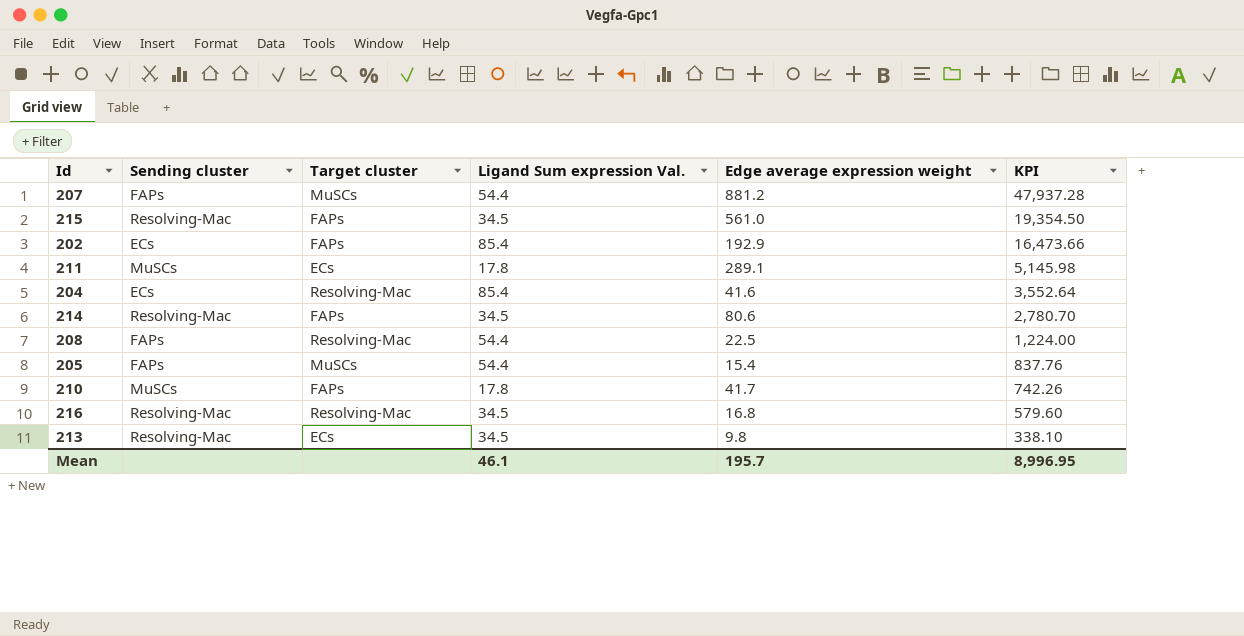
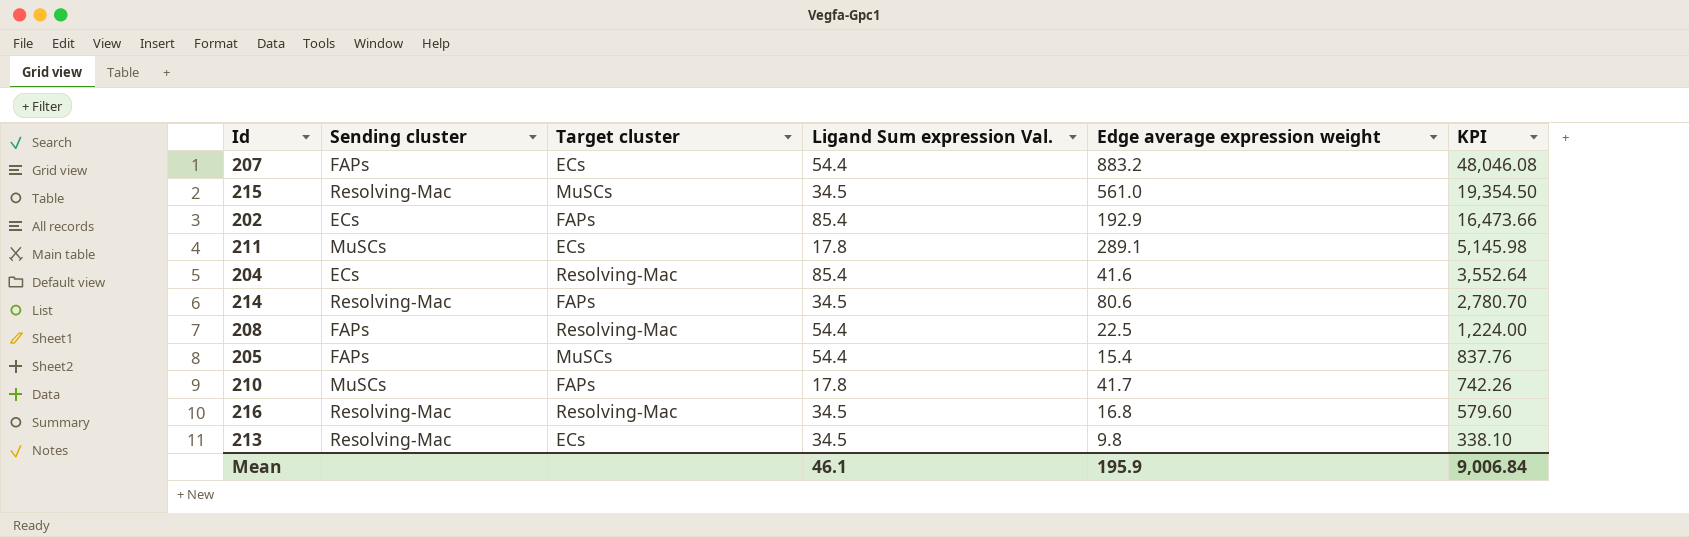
207 | Target cluster: MuSCs -> ECs
207 | Edge average expression weight: 881.2 -> 883.2
207 | KPI: 47,937.28 -> 48,046.08
215 | Target cluster: FAPs -> MuSCs
Mean | Edge average expression weight: 195.7 -> 195.9
Mean | KPI: 8,996.95 -> 9,006.84

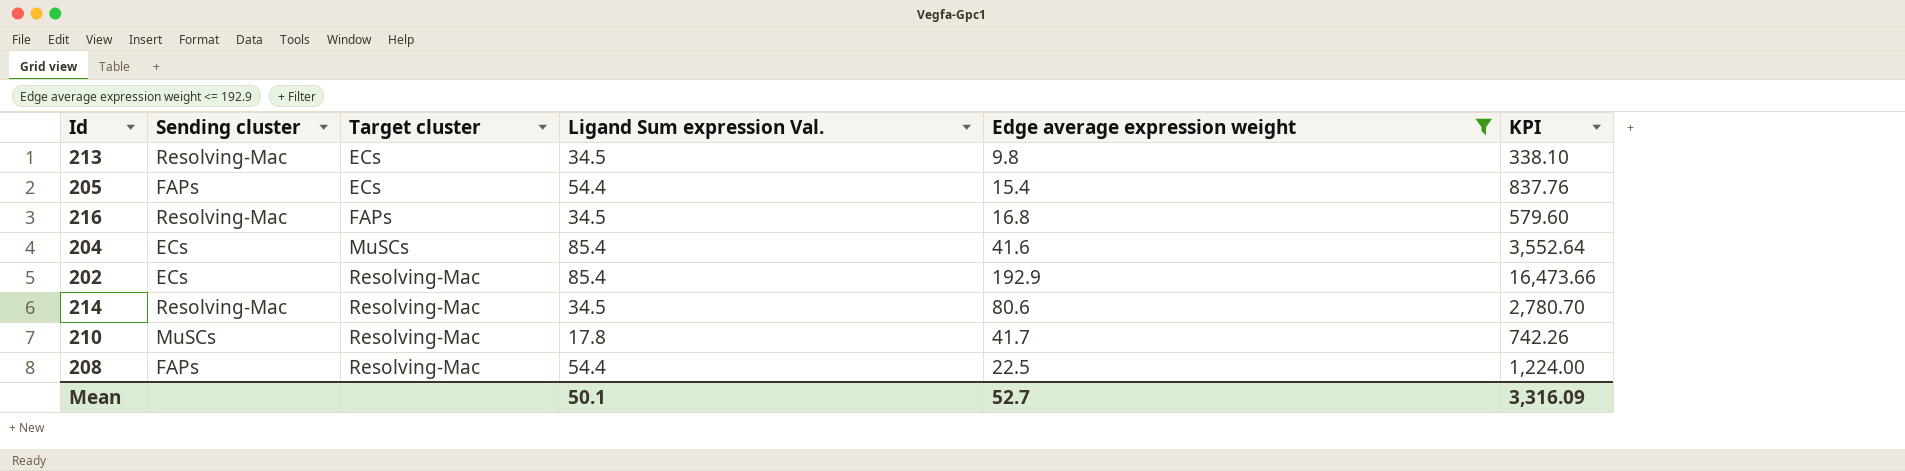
filter: none -> Edge average expression weight <= 192.9
row order: KPI descending -> Target cluster ascending
205 | Target cluster: MuSCs -> ECs
216 | Target cluster: Resolving-Mac -> FAPs
204 | Target cluster: Resolving-Mac -> MuSCs
202 | Target cluster: FAPs -> Resolving-Mac
214 | Target cluster: FAPs -> Resolving-Mac
210 | Target cluster: FAPs -> Resolving-Mac
Mean | Ligand Sum expression Val.: 46.1 -> 50.1
Mean | Edge average expression weight: 195.9 -> 52.7
Mean | KPI: 9,006.84 -> 3,316.09

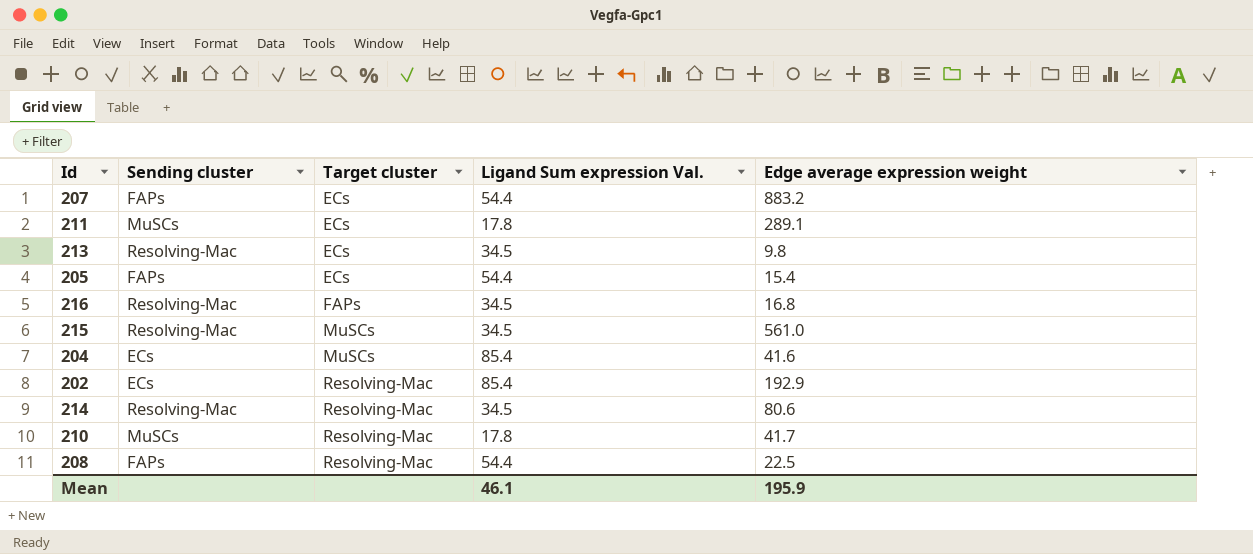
filter: Edge average expression weight <= 192.9 -> none
column KPI | formula: [Ligand Sum expression Val.] * [Edge average expression weight] -> none
Mean | Ligand Sum expression Val.: 50.1 -> 46.1
Mean | Edge average expression weight: 52.7 -> 195.9

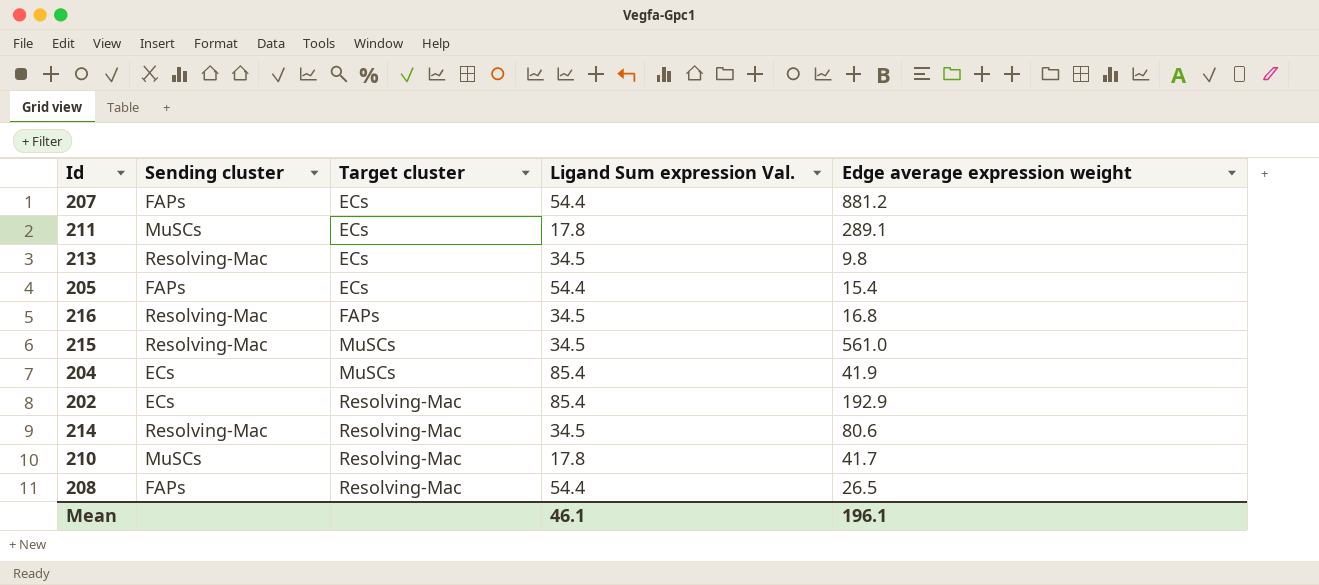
207 | Edge average expression weight: 883.2 -> 881.2
204 | Edge average expression weight: 41.6 -> 41.9
208 | Edge average expression weight: 22.5 -> 26.5
Mean | Edge average expression weight: 195.9 -> 196.1

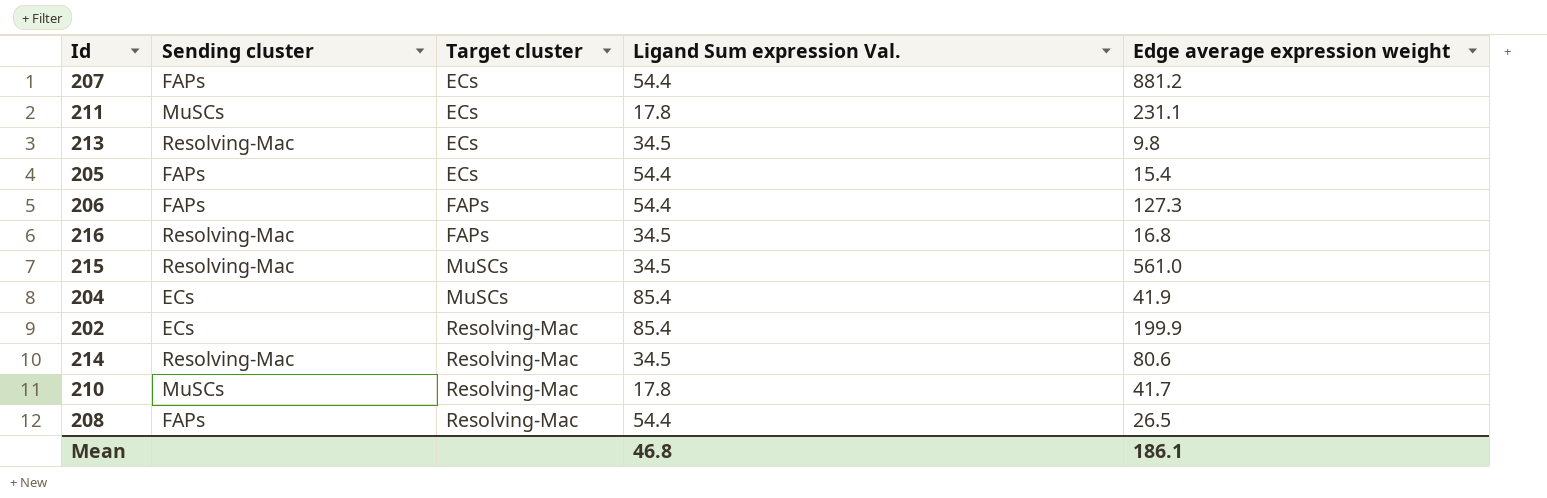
211 | Edge average expression weight: 289.1 -> 231.1
row 206: none -> FAPs | FAPs | 54.4 | 127.3
202 | Edge average expression weight: 192.9 -> 199.9
Mean | Ligand Sum expression Val.: 46.1 -> 46.8
Mean | Edge average expression weight: 196.1 -> 186.1

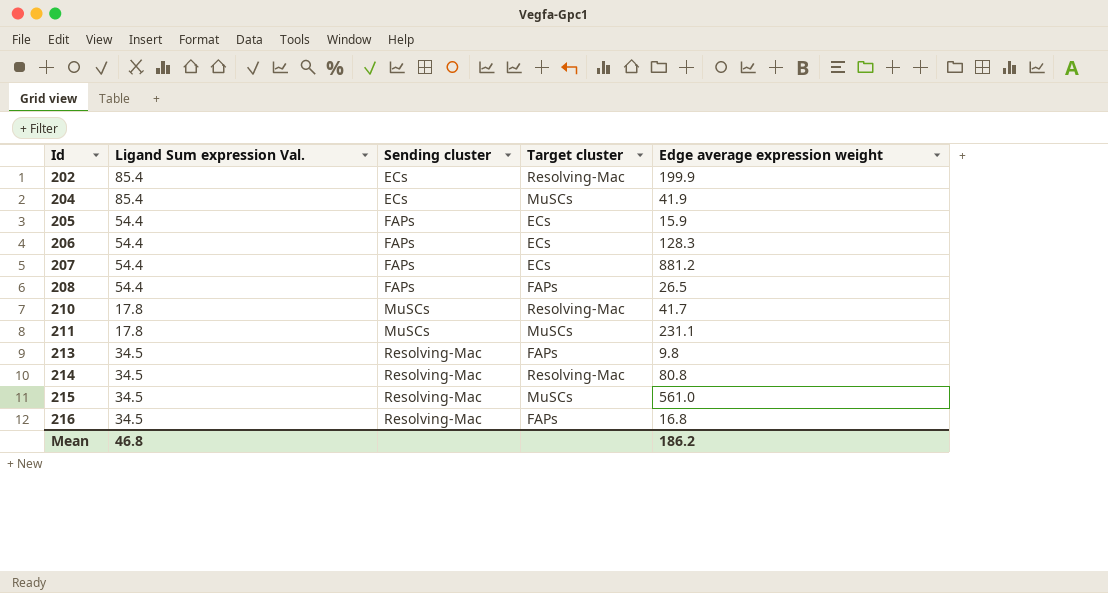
row order: Target cluster ascending -> Id ascending
column Ligand Sum expression Val. | position: 4 -> 2
205 | Edge average expression weight: 15.4 -> 15.9
206 | Target cluster: FAPs -> ECs
206 | Edge average expression weight: 127.3 -> 128.3
208 | Target cluster: Resolving-Mac -> FAPs
211 | Target cluster: ECs -> MuSCs
213 | Target cluster: ECs -> FAPs
214 | Edge average expression weight: 80.6 -> 80.8
Mean | Edge average expression weight: 186.1 -> 186.2

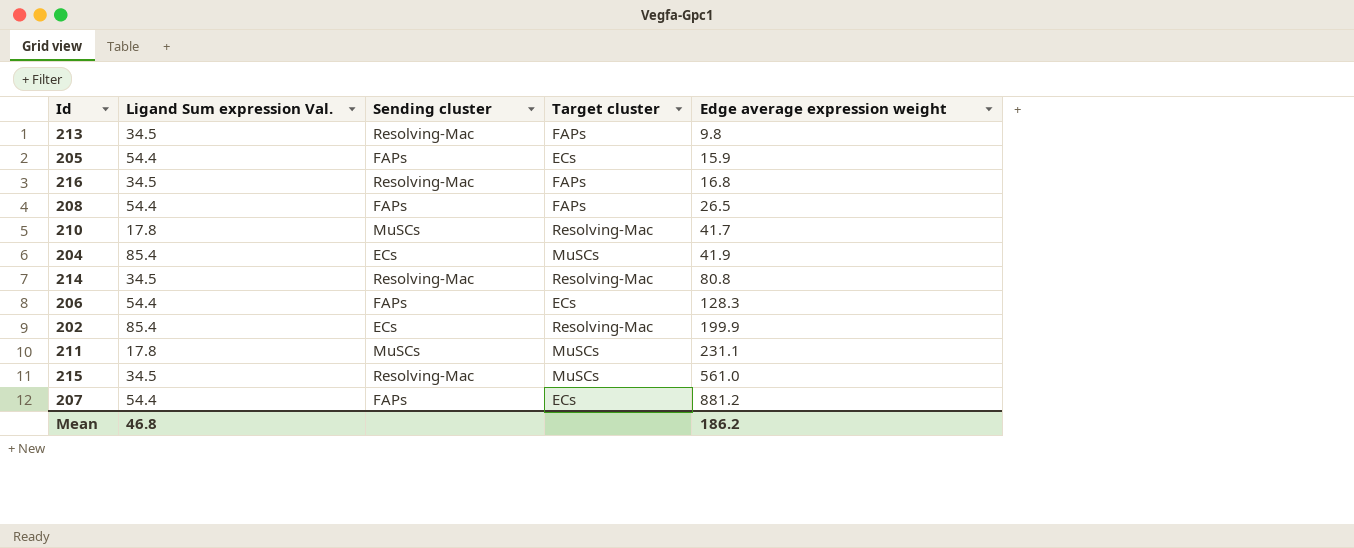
row order: Id ascending -> Edge average expression weight ascending

